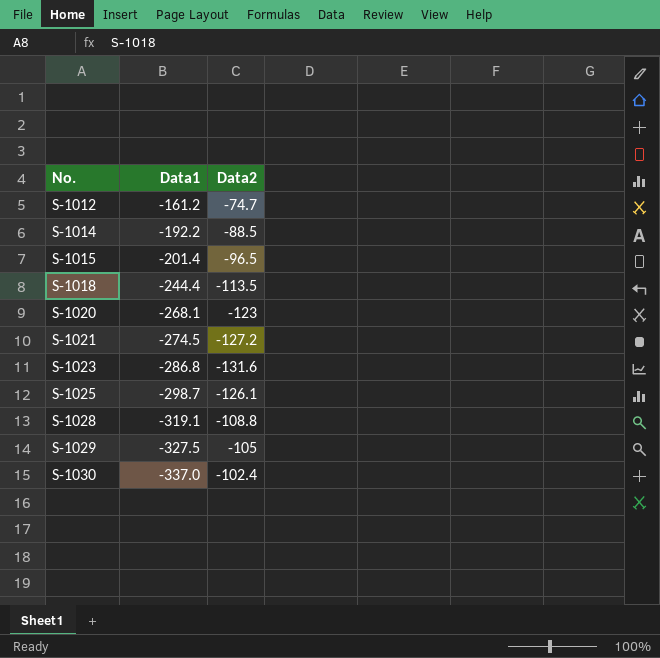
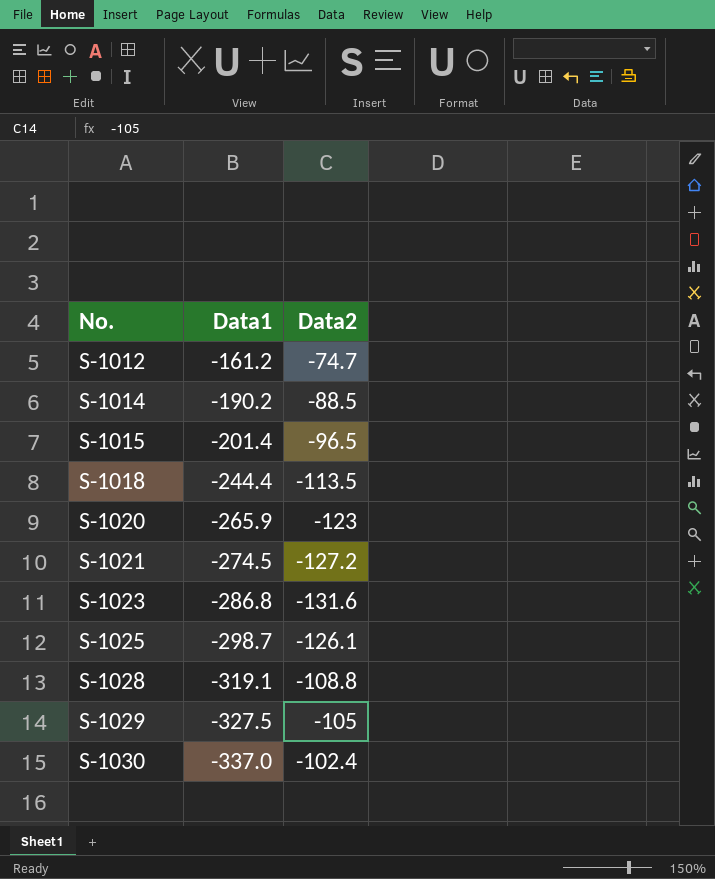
S-1014 | Data1: -192.2 -> -190.2
S-1020 | Data1: -268.1 -> -265.9

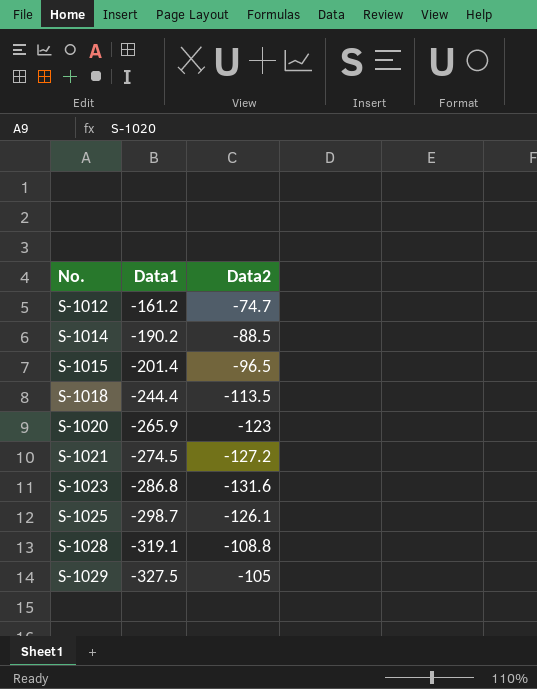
row S-1030: -337.0 | -102.4 -> none

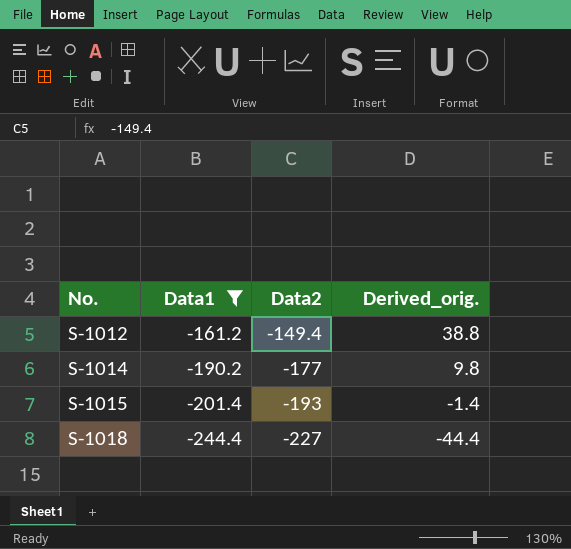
filter: none -> Data1 >= -244.4
column Derived_orig. | formula: none -> [Data1] + 200
S-1012 | Data2: -74.7 -> -149.4
S-1014 | Data2: -88.5 -> -177
S-1015 | Data2: -96.5 -> -193
S-1018 | Data2: -113.5 -> -227

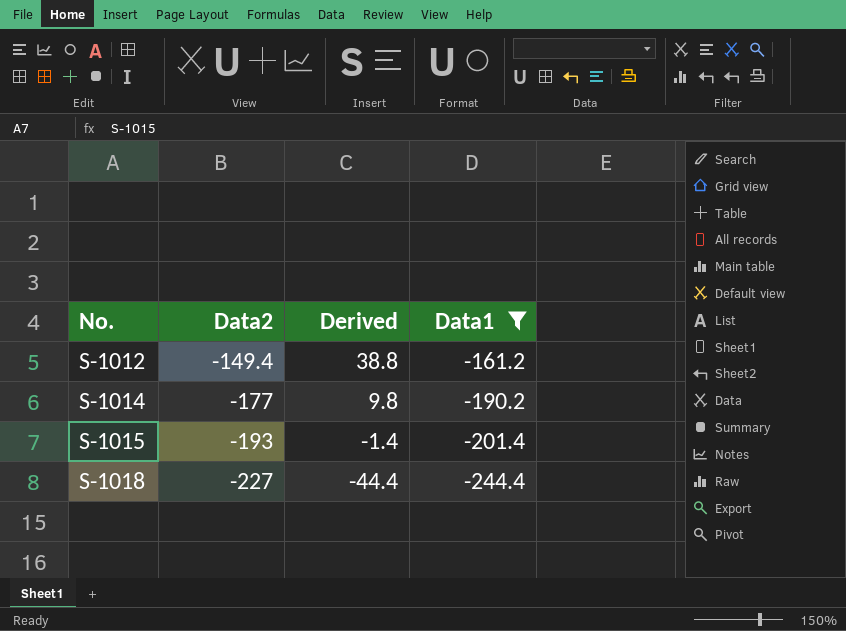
column name: Derived_orig. -> Derived
column Data1 | position: 2 -> 4

